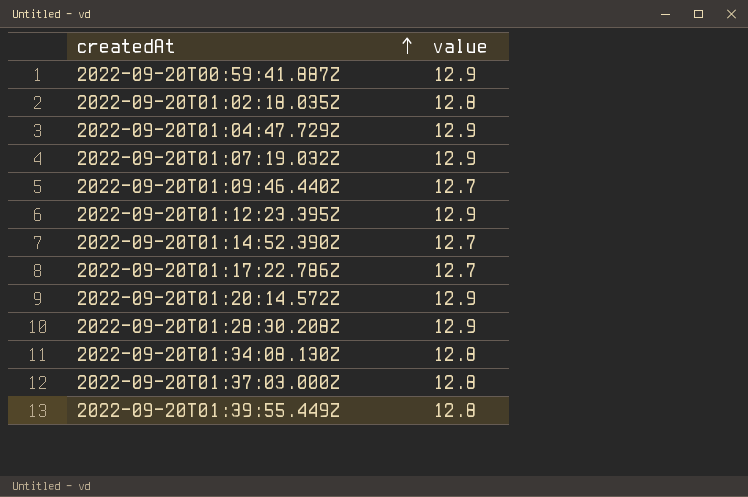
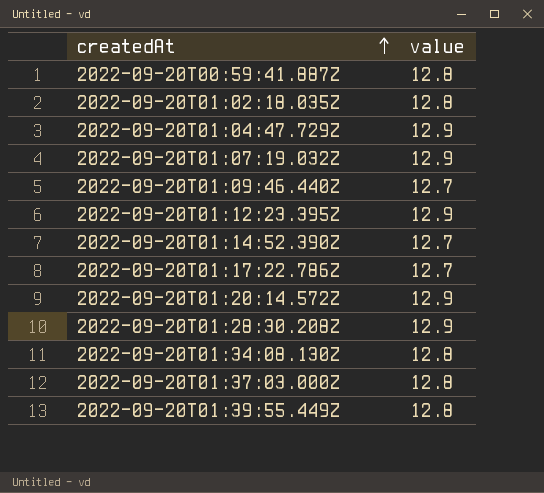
2022-09-20T00:59:41.887Z | value: 12.9 -> 12.8

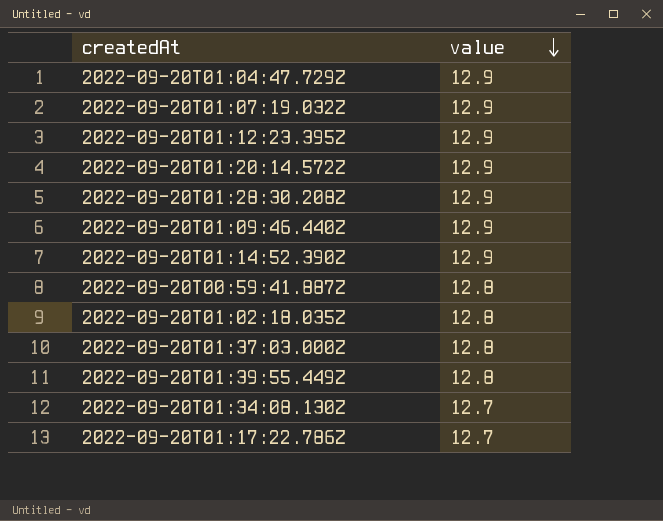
row order: createdAt ascending -> value descending
2022-09-20T01:09:46.440Z | value: 12.7 -> 12.9
2022-09-20T01:14:52.390Z | value: 12.7 -> 12.9
2022-09-20T01:34:08.130Z | value: 12.8 -> 12.7

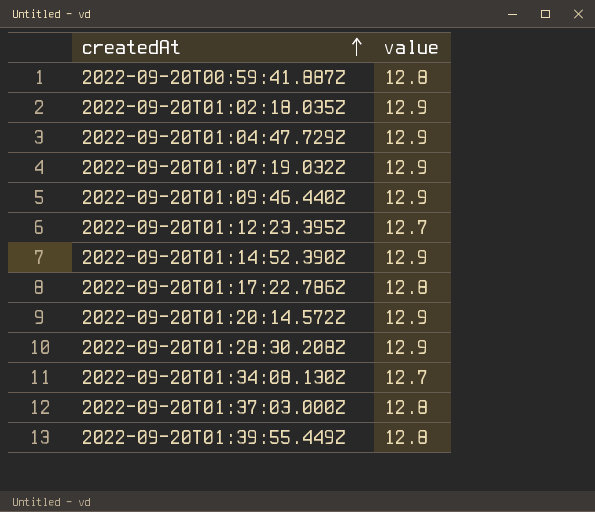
row order: value descending -> createdAt ascending
2022-09-20T01:02:18.035Z | value: 12.8 -> 12.9
2022-09-20T01:12:23.395Z | value: 12.9 -> 12.7
2022-09-20T01:17:22.786Z | value: 12.7 -> 12.8

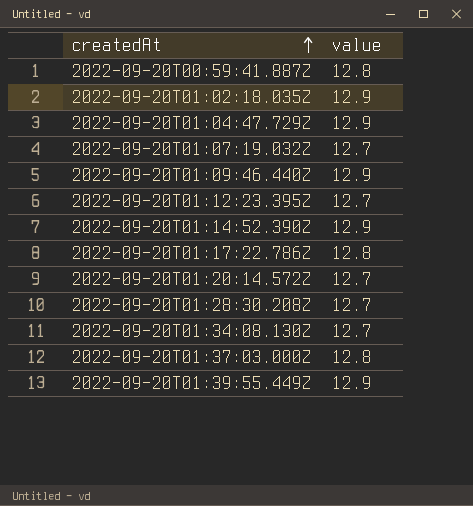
2022-09-20T01:07:19.032Z | value: 12.9 -> 12.7
2022-09-20T01:20:14.572Z | value: 12.9 -> 12.7
2022-09-20T01:28:30.208Z | value: 12.9 -> 12.7
2022-09-20T01:39:55.449Z | value: 12.8 -> 12.9

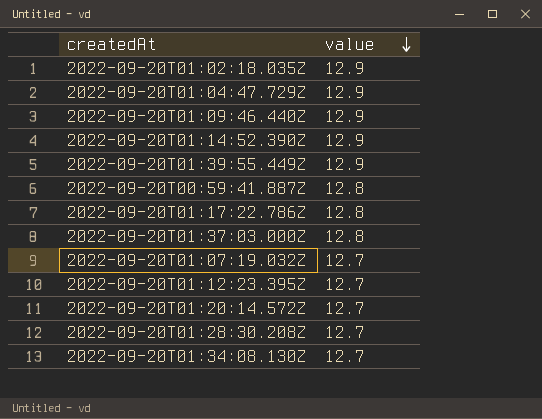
row order: createdAt ascending -> value descending

